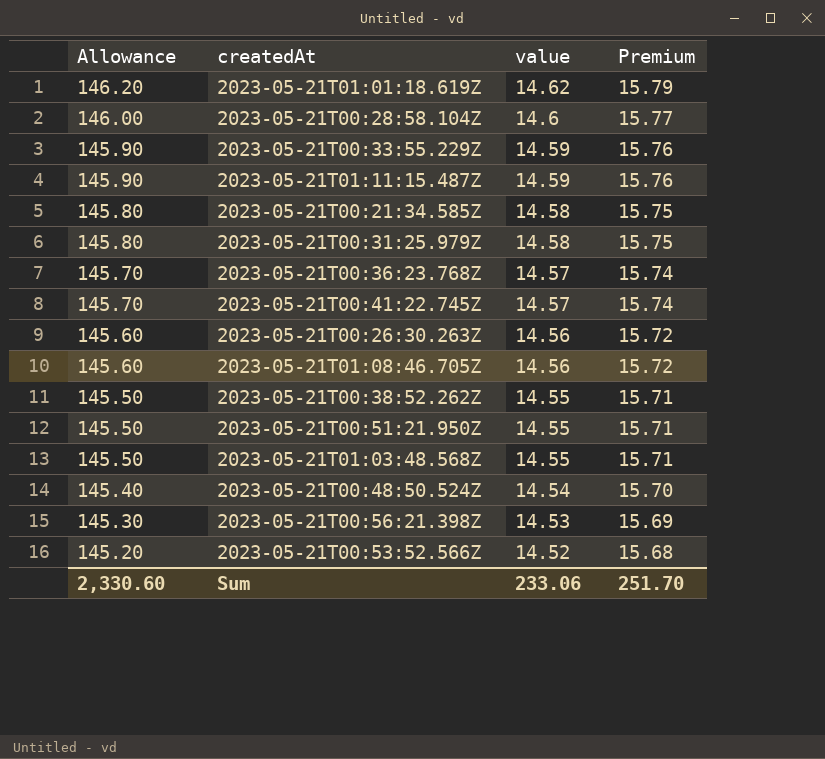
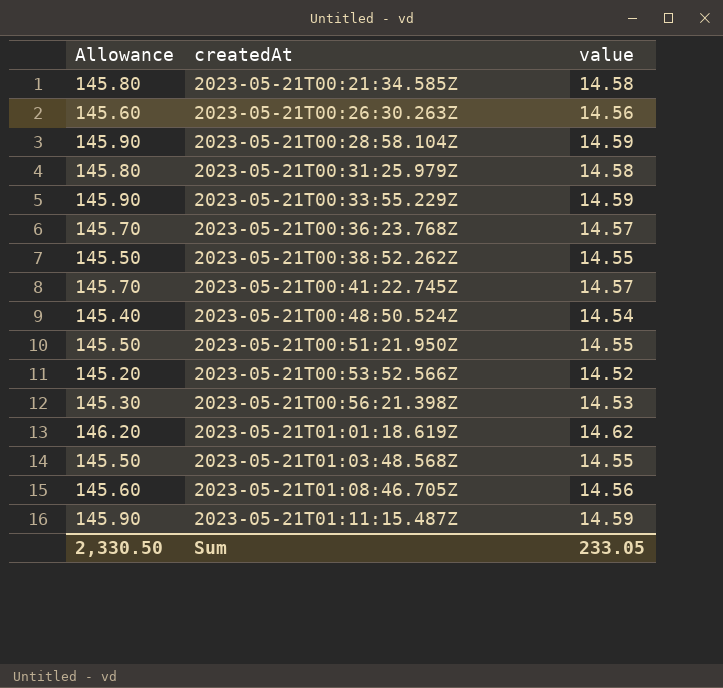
row order: Allowance descending -> createdAt ascending
column Premium | formula: [value] * 1.08 -> none
2023-05-21T00:28:58.104Z | Allowance: 146.00 -> 145.90
2023-05-21T00:28:58.104Z | value: 14.6 -> 14.59
Sum | Allowance: 2,330.60 -> 2,330.50
Sum | value: 233.06 -> 233.05

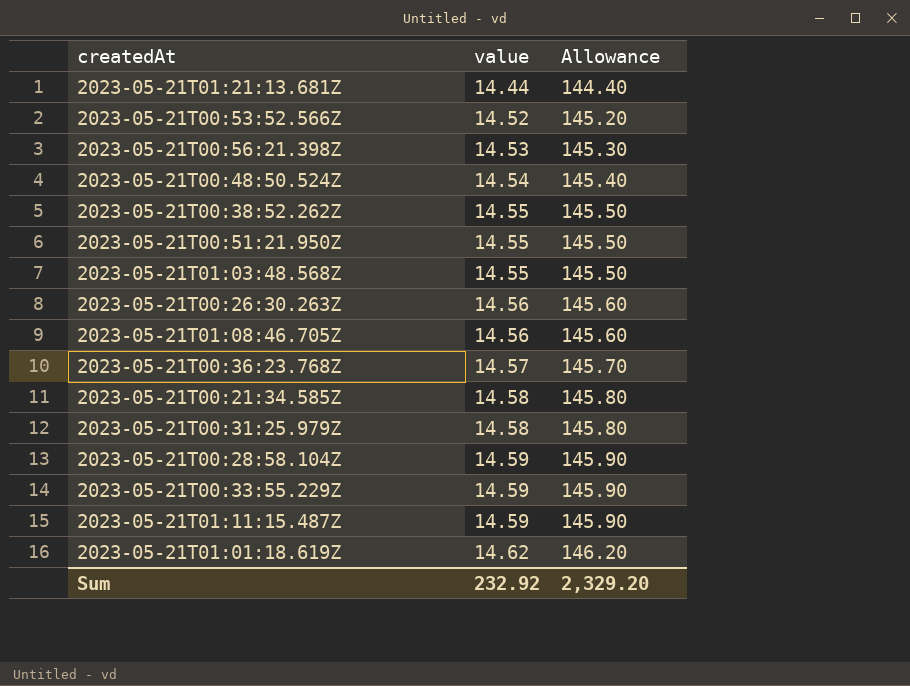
row order: createdAt ascending -> value ascending
column Allowance | position: 1 -> 3
row 2023-05-21T00:41:22.745Z: 145.70 | 14.57 -> none
row 2023-05-21T01:21:13.681Z: none -> 14.44 | 144.40
Sum | value: 233.05 -> 232.92
Sum | Allowance: 2,330.50 -> 2,329.20

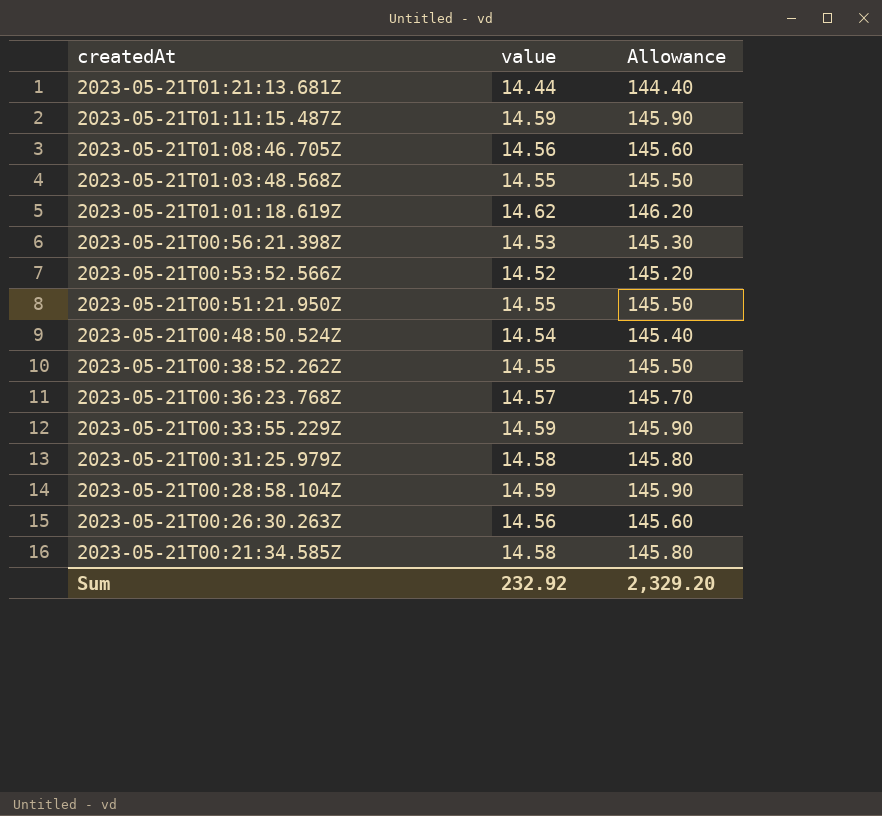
row order: value ascending -> createdAt descending

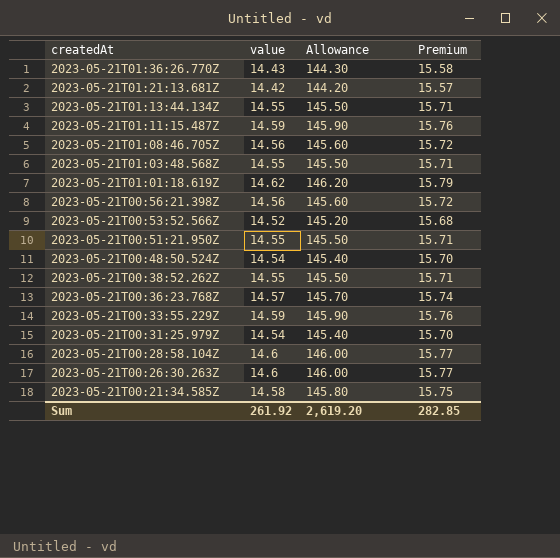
column Premium | formula: none -> [value] * 1.08
row 2023-05-21T01:36:26.770Z: none -> 14.43 | 144.30 | 15.58
2023-05-21T01:21:13.681Z | value: 14.44 -> 14.42
2023-05-21T01:21:13.681Z | Allowance: 144.40 -> 144.20
row 2023-05-21T01:13:44.134Z: none -> 14.55 | 145.50 | 15.71
2023-05-21T00:56:21.398Z | value: 14.53 -> 14.56
2023-05-21T00:56:21.398Z | Allowance: 145.30 -> 145.60
2023-05-21T00:31:25.979Z | value: 14.58 -> 14.54
2023-05-21T00:31:25.979Z | Allowance: 145.80 -> 145.40
2023-05-21T00:28:58.104Z | value: 14.59 -> 14.6
2023-05-21T00:28:58.104Z | Allowance: 145.90 -> 146.00
2023-05-21T00:26:30.263Z | value: 14.56 -> 14.6
2023-05-21T00:26:30.263Z | Allowance: 145.60 -> 146.00
Sum | value: 232.92 -> 261.92
Sum | Allowance: 2,329.20 -> 2,619.20

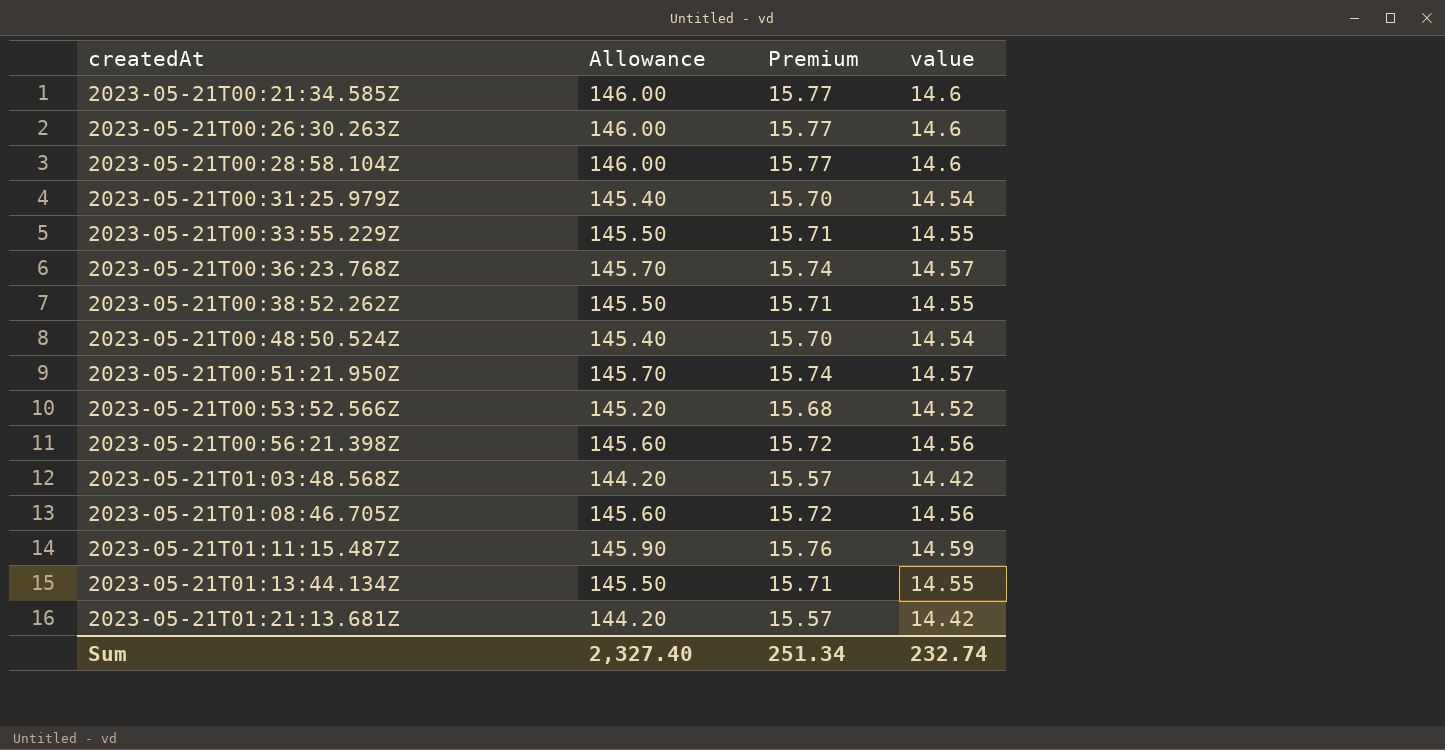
row order: createdAt descending -> createdAt ascending
column value | position: 2 -> 4
row 2023-05-21T01:36:26.770Z: 14.43 | 144.30 | 15.58 -> none
row 2023-05-21T01:01:18.619Z: 14.62 | 146.20 | 15.79 -> none
2023-05-21T00:21:34.585Z | Allowance: 145.80 -> 146.00
2023-05-21T00:21:34.585Z | Premium: 15.75 -> 15.77
2023-05-21T00:21:34.585Z | value: 14.58 -> 14.6
2023-05-21T00:33:55.229Z | Allowance: 145.90 -> 145.50
2023-05-21T00:33:55.229Z | Premium: 15.76 -> 15.71
2023-05-21T00:33:55.229Z | value: 14.59 -> 14.55
2023-05-21T00:51:21.950Z | Allowance: 145.50 -> 145.70
2023-05-21T00:51:21.950Z | Premium: 15.71 -> 15.74
2023-05-21T00:51:21.950Z | value: 14.55 -> 14.57
2023-05-21T01:03:48.568Z | Allowance: 145.50 -> 144.20
2023-05-21T01:03:48.568Z | Premium: 15.71 -> 15.57
2023-05-21T01:03:48.568Z | value: 14.55 -> 14.42
Sum | Allowance: 2,619.20 -> 2,327.40
Sum | Premium: 282.85 -> 251.34
Sum | value: 261.92 -> 232.74

